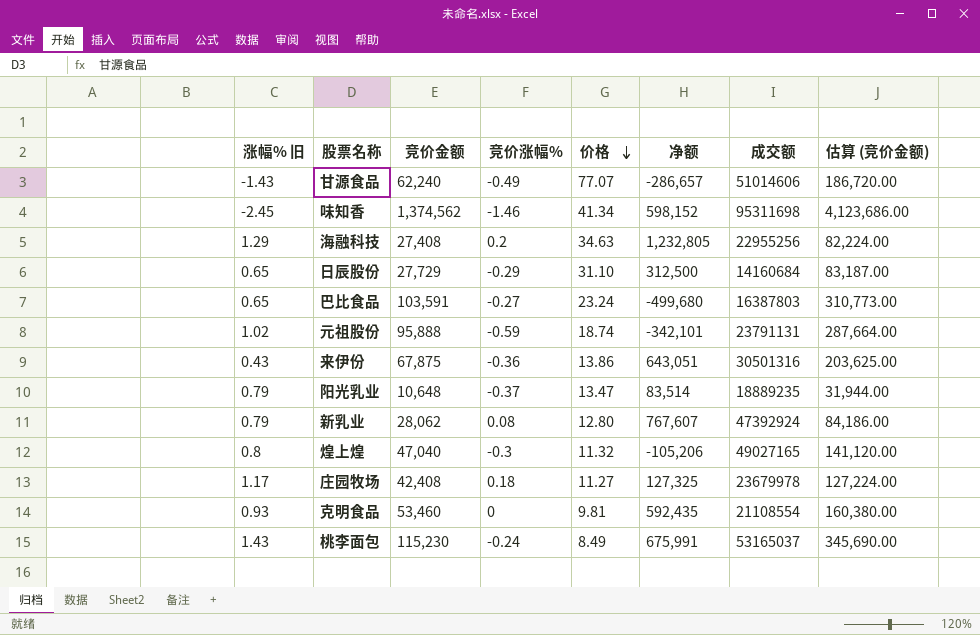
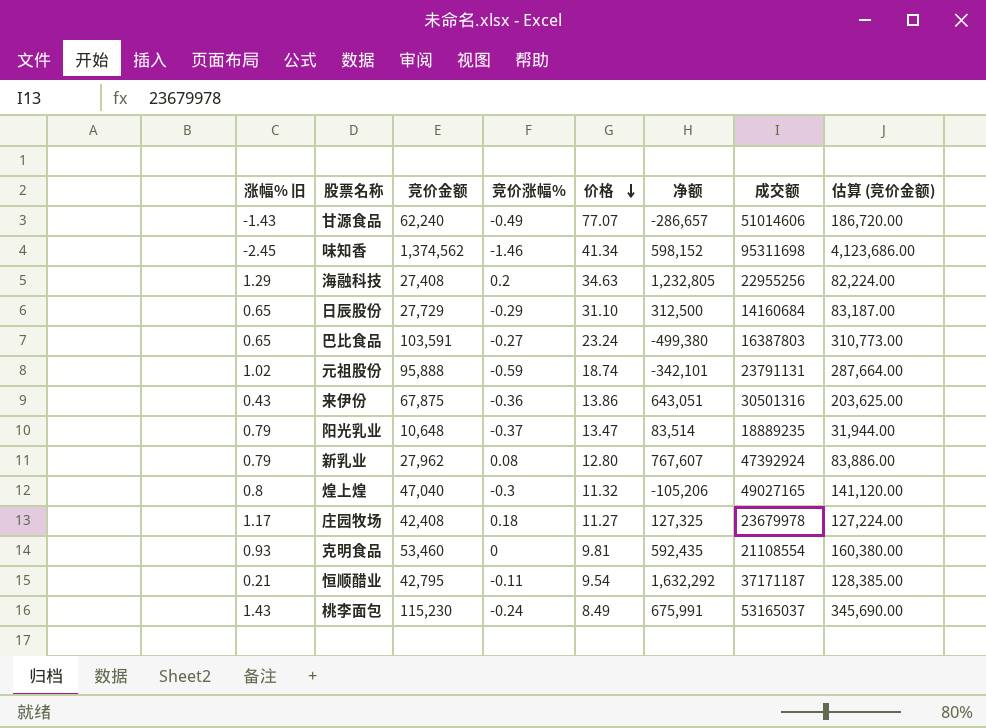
巴比食品 | 净额: -499,680 -> -499,380
新乳业 | 竞价金额: 28,062 -> 27,962
新乳业 | 估算 (竞价金额): 84,186.00 -> 83,886.00
row 恒顺醋业: none -> 0.21 | 42,795 | -0.11 | 9.54 | 1,632,292 | 37171187 | 128,385.00

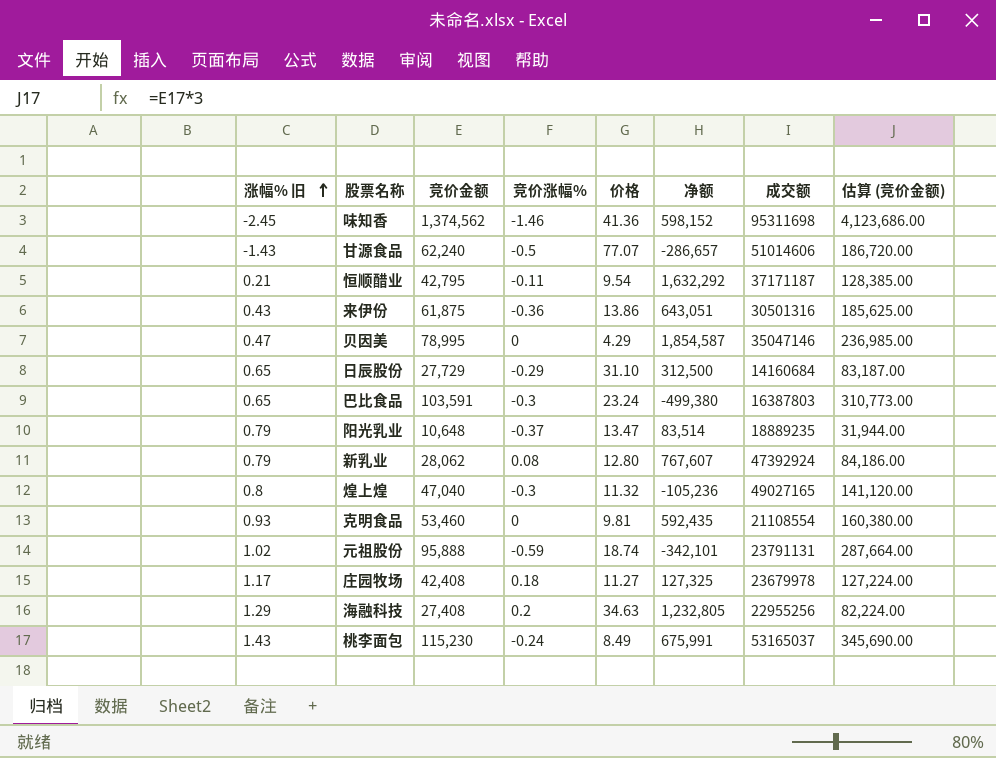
row order: 价格 descending -> 涨幅% 旧 ascending
味知香 | 价格: 41.34 -> 41.36
甘源食品 | 竞价涨幅%: -0.49 -> -0.5
来伊份 | 竞价金额: 67,875 -> 61,875
来伊份 | 估算 (竞价金额): 203,625.00 -> 185,625.00
row 贝因美: none -> 0.47 | 78,995 | 0 | 4.29 | 1,854,587 | 35047146 | 236,985.00
巴比食品 | 竞价涨幅%: -0.27 -> -0.3
新乳业 | 竞价金额: 27,962 -> 28,062
新乳业 | 估算 (竞价金额): 83,886.00 -> 84,186.00
煌上煌 | 净额: -105,206 -> -105,236

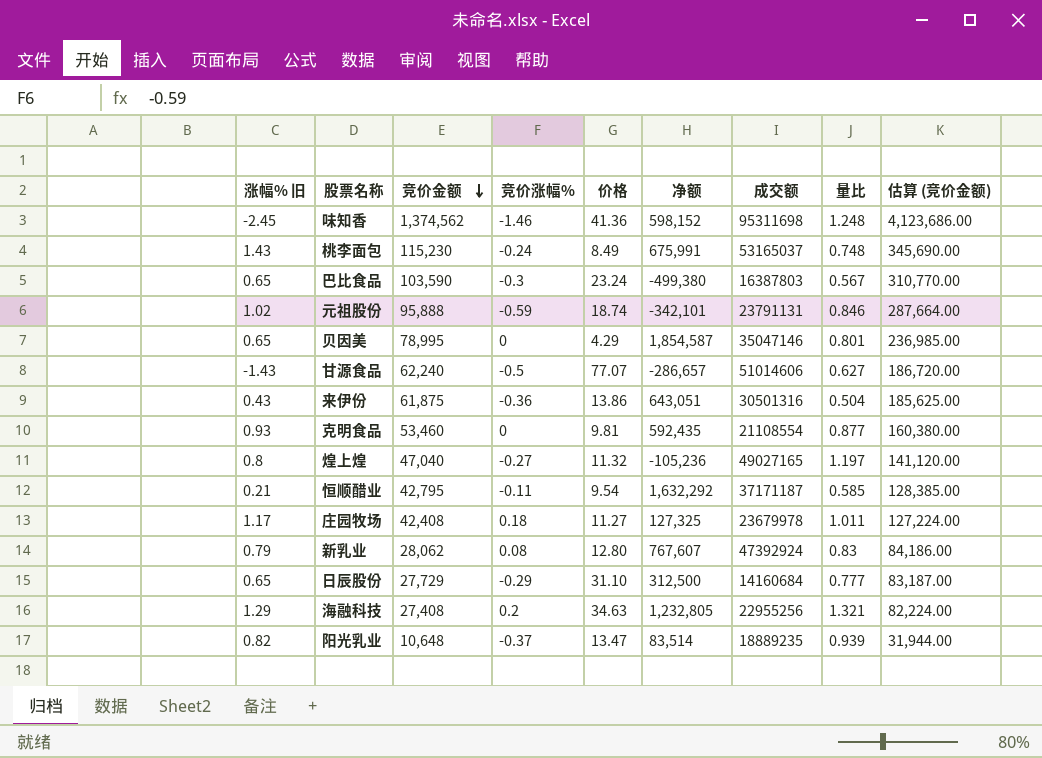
row order: 涨幅% 旧 ascending -> 竞价金额 descending
column 量比 | position: none -> 8
巴比食品 | 竞价金额: 103,591 -> 103,590
巴比食品 | 估算 (竞价金额): 310,773.00 -> 310,770.00
贝因美 | 涨幅% 旧: 0.47 -> 0.65
煌上煌 | 竞价涨幅%: -0.3 -> -0.27
阳光乳业 | 涨幅% 旧: 0.79 -> 0.82

